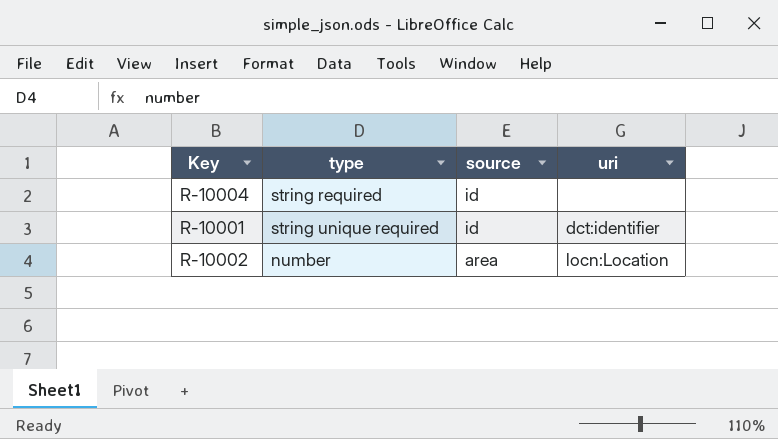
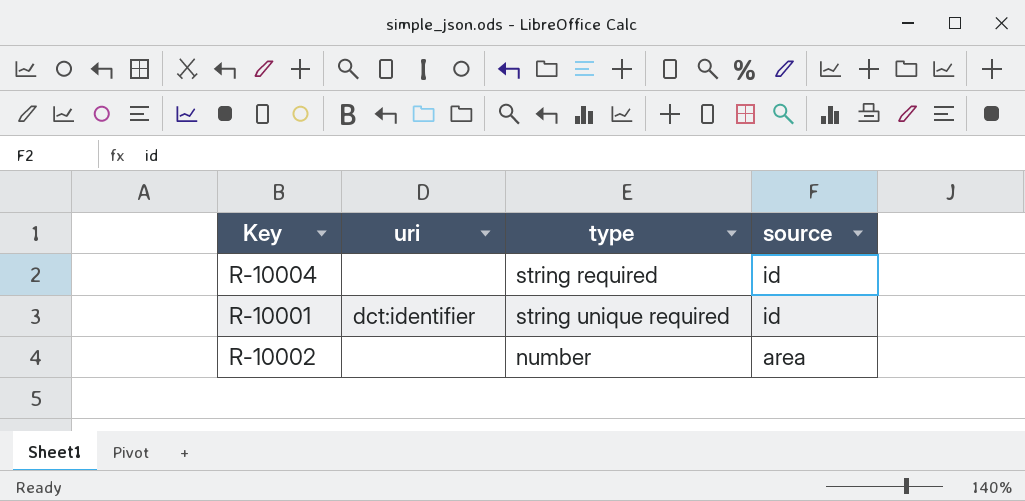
column uri | position: 4 -> 2
R-10002 | uri: locn:Location -> none

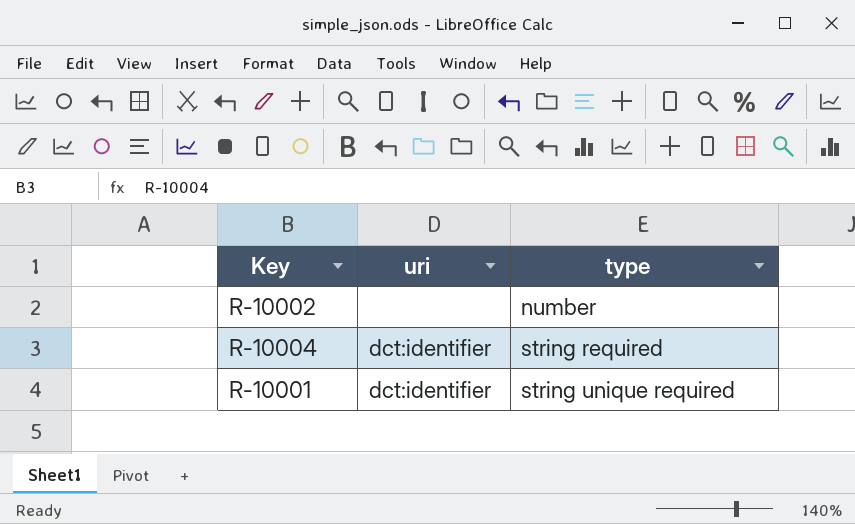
row order: source descending -> type ascending
column source | position: 4 -> none
R-10004 | uri: none -> dct:identifier

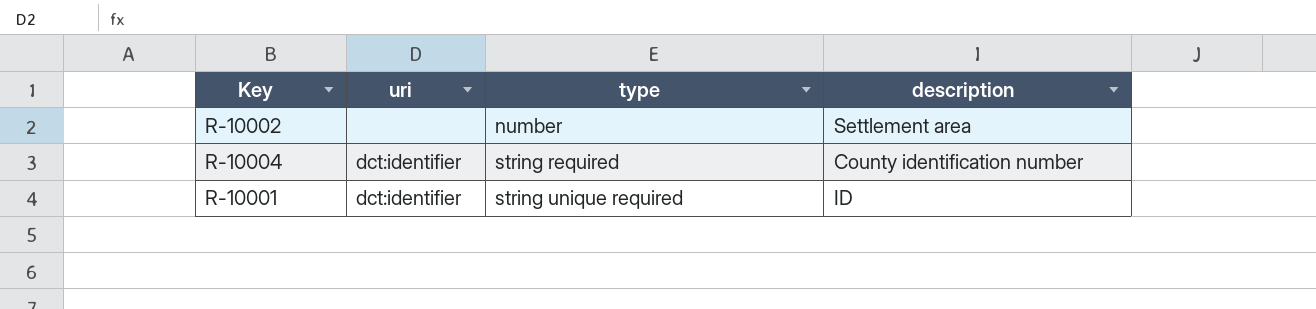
column description | position: none -> 4

